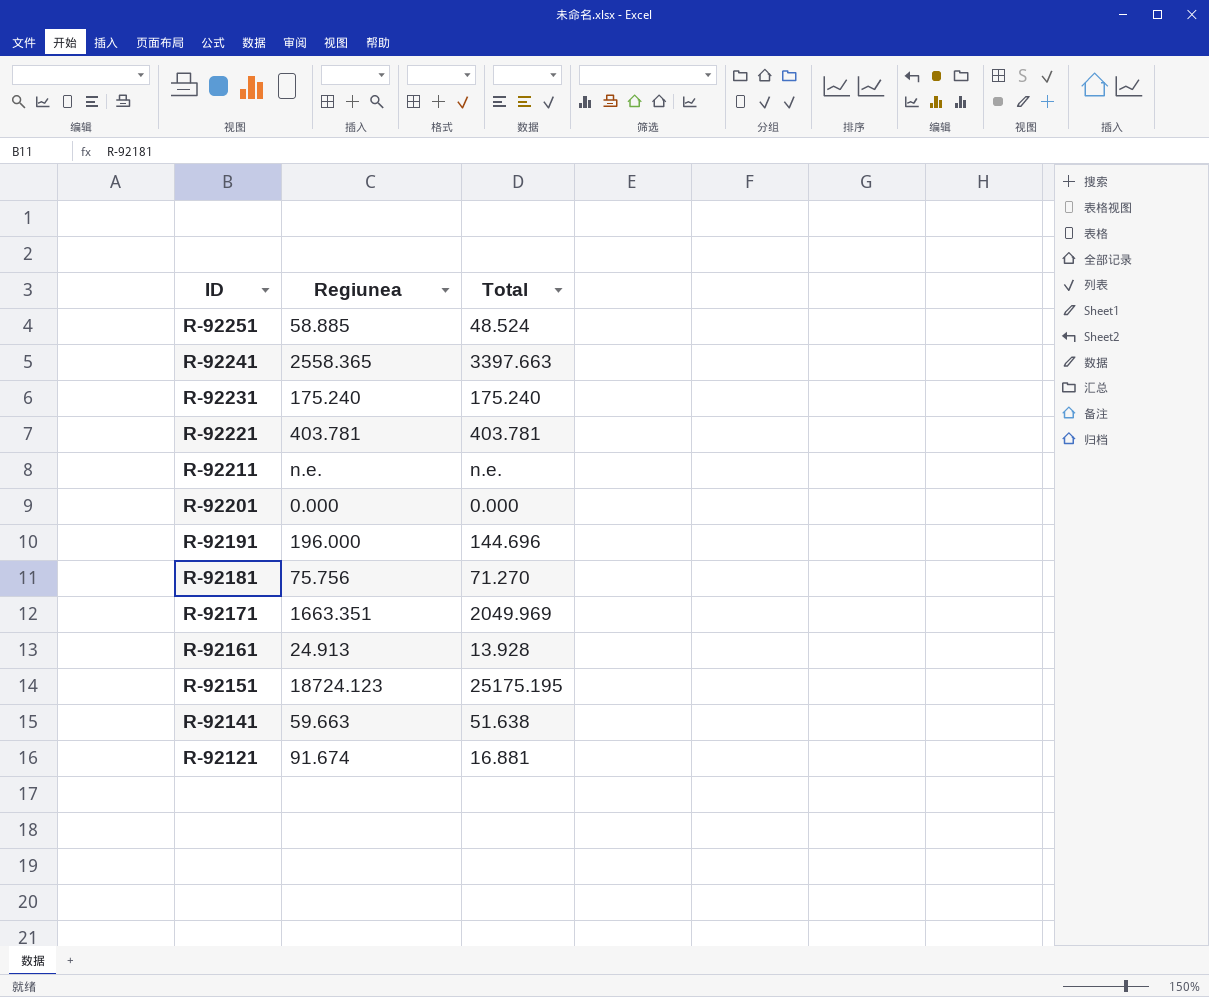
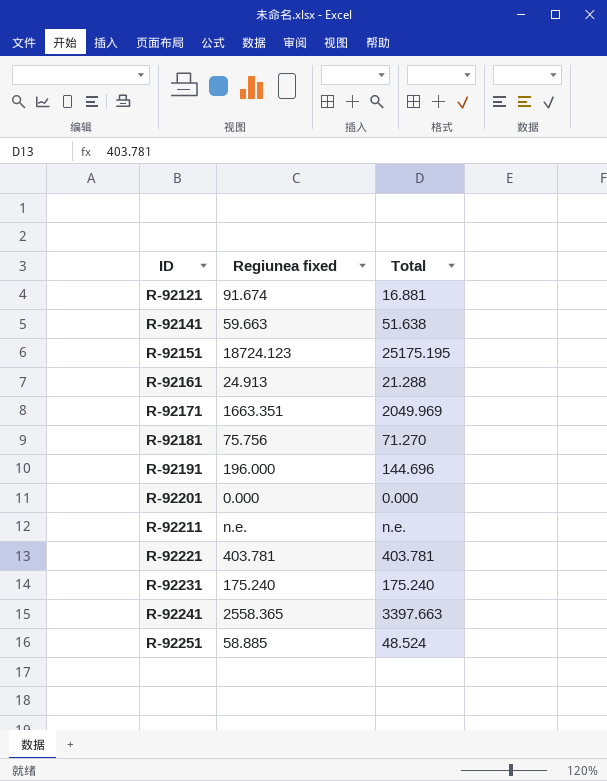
row order: ID descending -> ID ascending
column name: Regiunea -> Regiunea fixed
R-92161 | Total: 13.928 -> 21.288

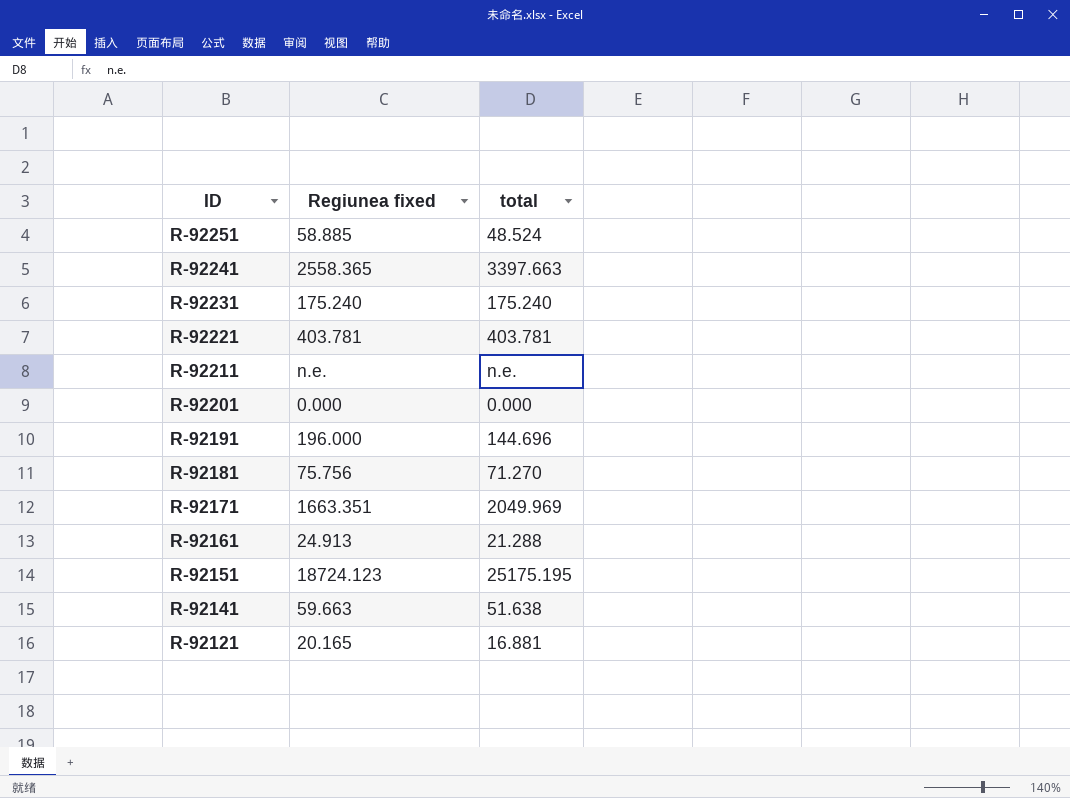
row order: ID ascending -> ID descending
column name: Total -> total
R-92121 | Regiunea fixed: 91.674 -> 20.165

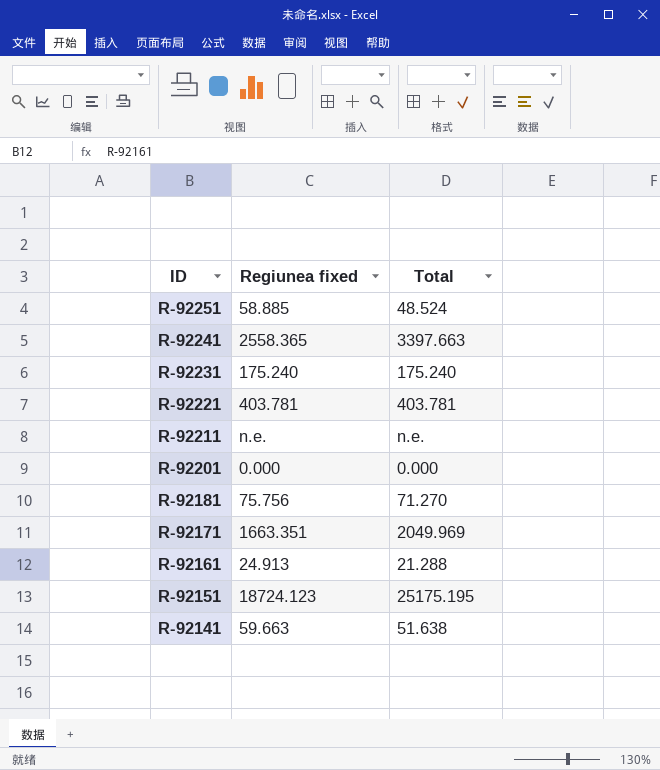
column name: total -> Total
row R-92191: 196.000 | 144.696 -> none
row R-92121: 20.165 | 16.881 -> none

